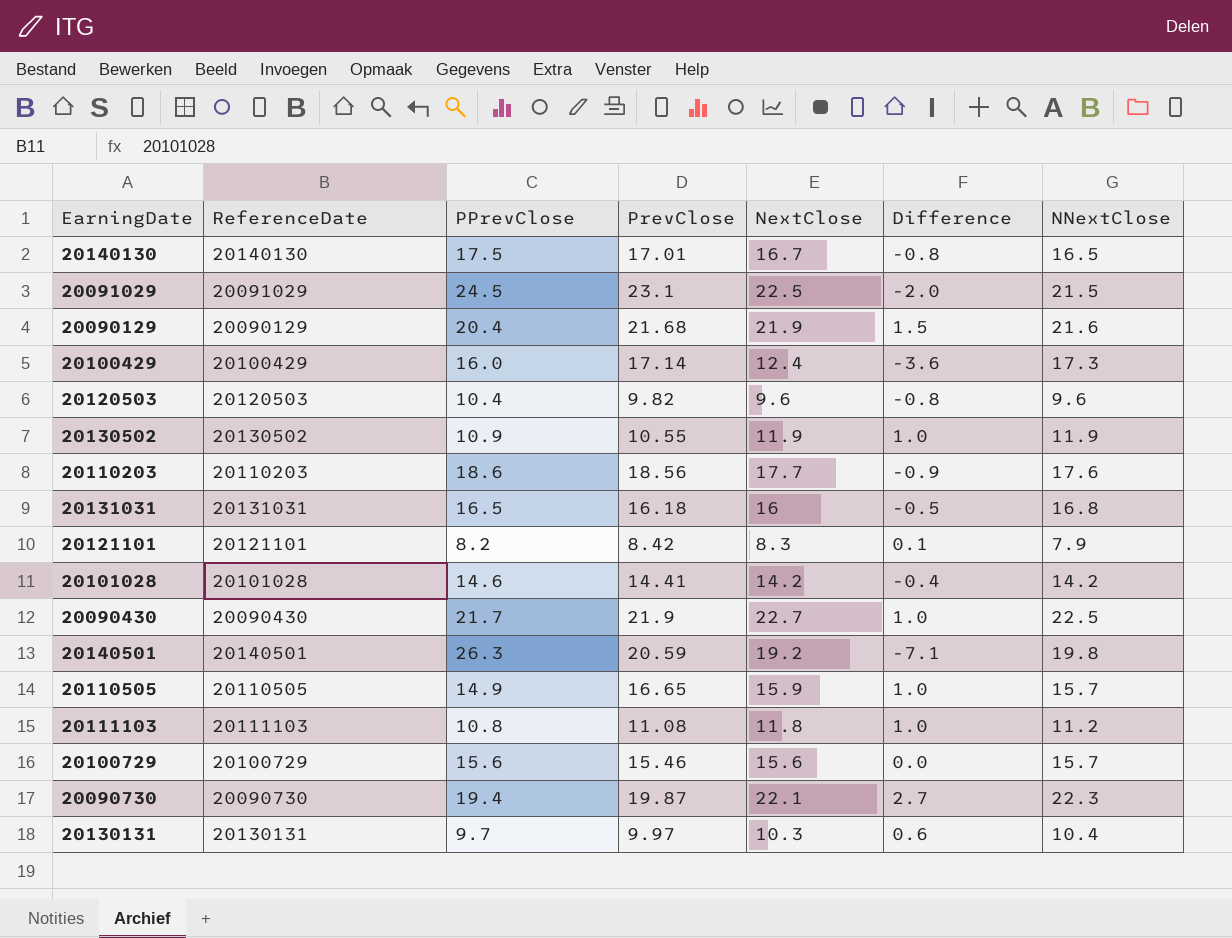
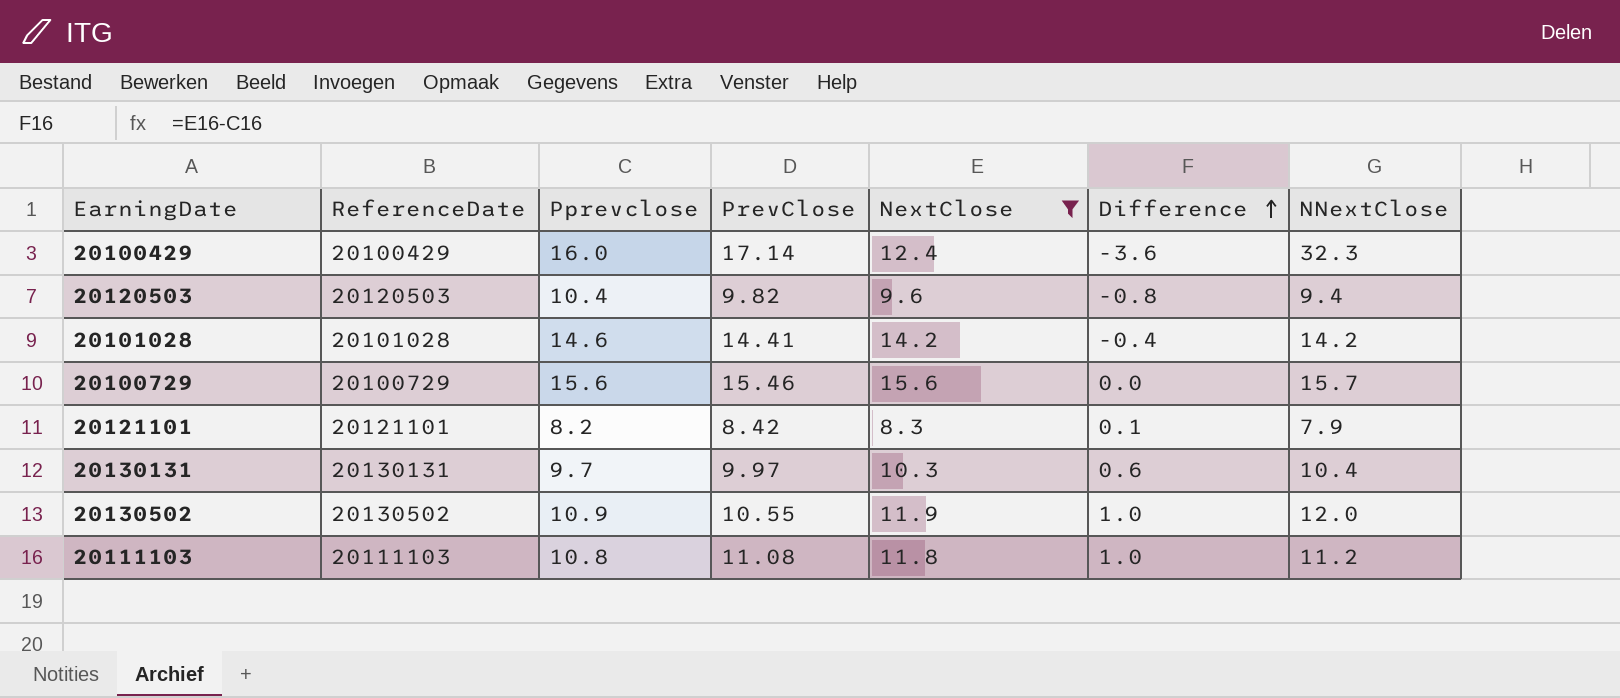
filter: none -> NextClose <= 15.6
row order: none -> Difference ascending
column name: PPrevClose -> Pprevclose
20100429 | NNextClose: 17.3 -> 32.3
20120503 | NNextClose: 9.6 -> 9.4
20130502 | NNextClose: 11.9 -> 12.0

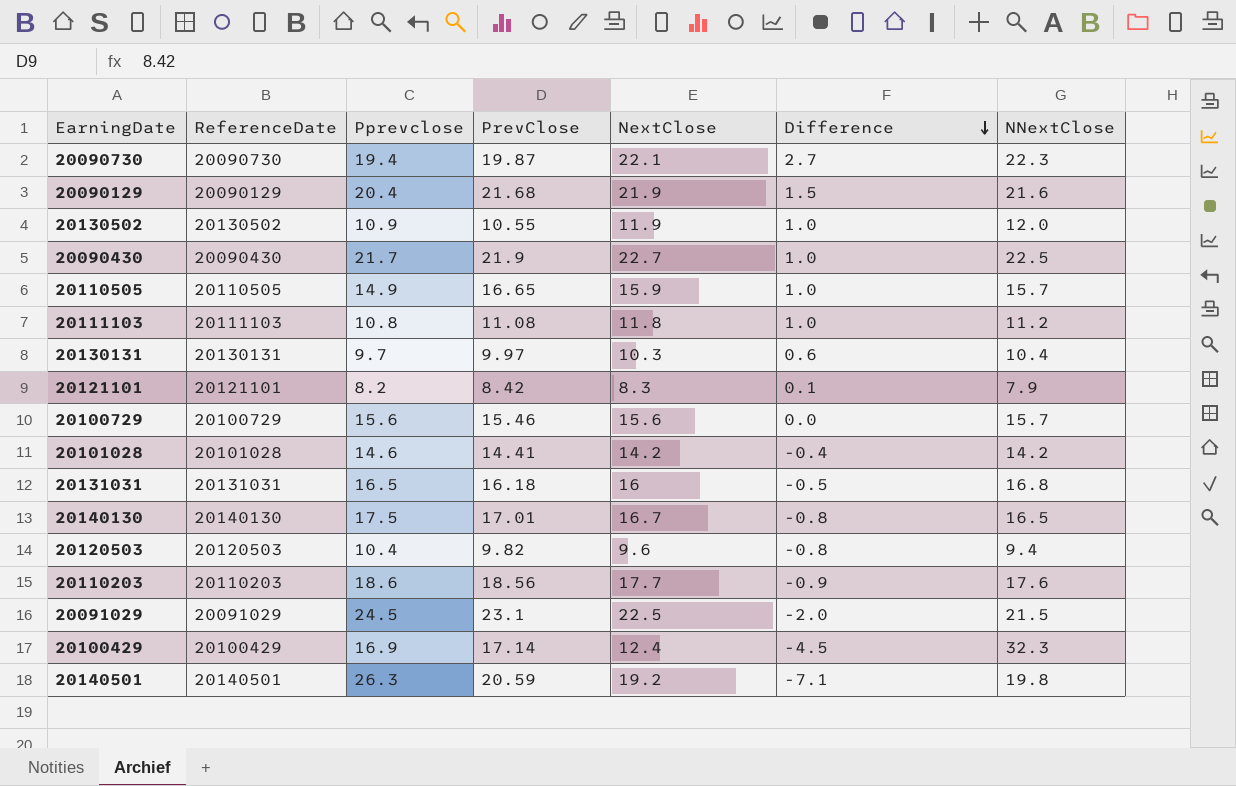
filter: NextClose <= 15.6 -> none
row order: Difference ascending -> Difference descending
20100429 | Pprevclose: 16.0 -> 16.9
20100429 | Difference: -3.6 -> -4.5

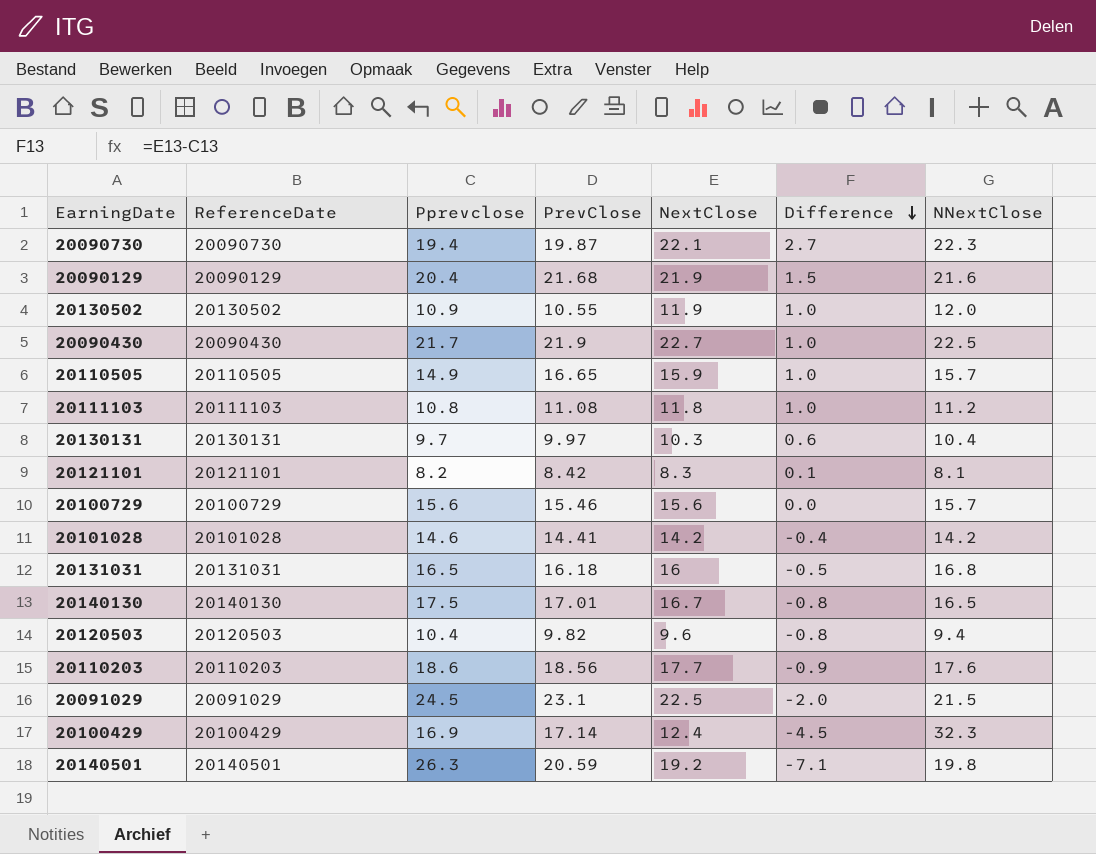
20121101 | NNextClose: 7.9 -> 8.1

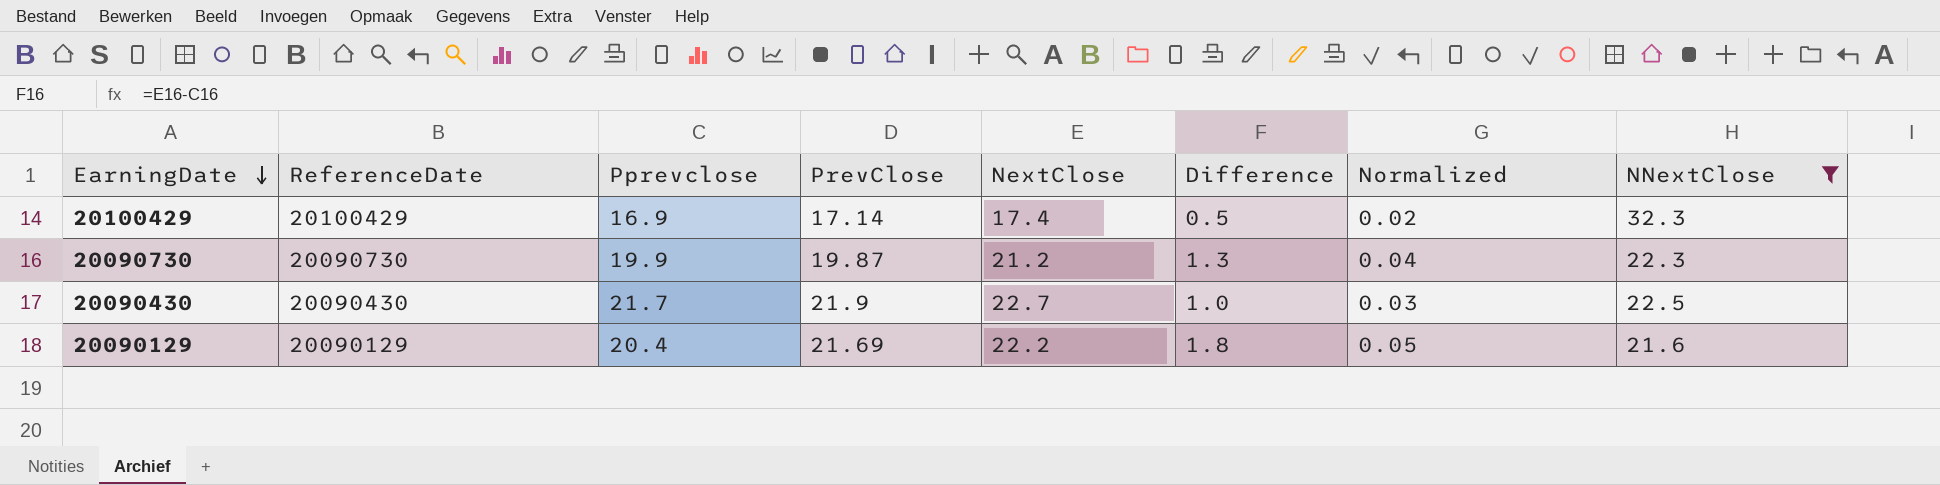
filter: none -> NNextClose >= 21.6
row order: Difference descending -> EarningDate descending
column Normalized | formula: none -> [Difference] * 0.03
20100429 | NextClose: 12.4 -> 17.4
20100429 | Difference: -4.5 -> 0.5
20090730 | Pprevclose: 19.4 -> 19.9
20090730 | NextClose: 22.1 -> 21.2
20090730 | Difference: 2.7 -> 1.3
20090129 | PrevClose: 21.68 -> 21.69
20090129 | NextClose: 21.9 -> 22.2
20090129 | Difference: 1.5 -> 1.8

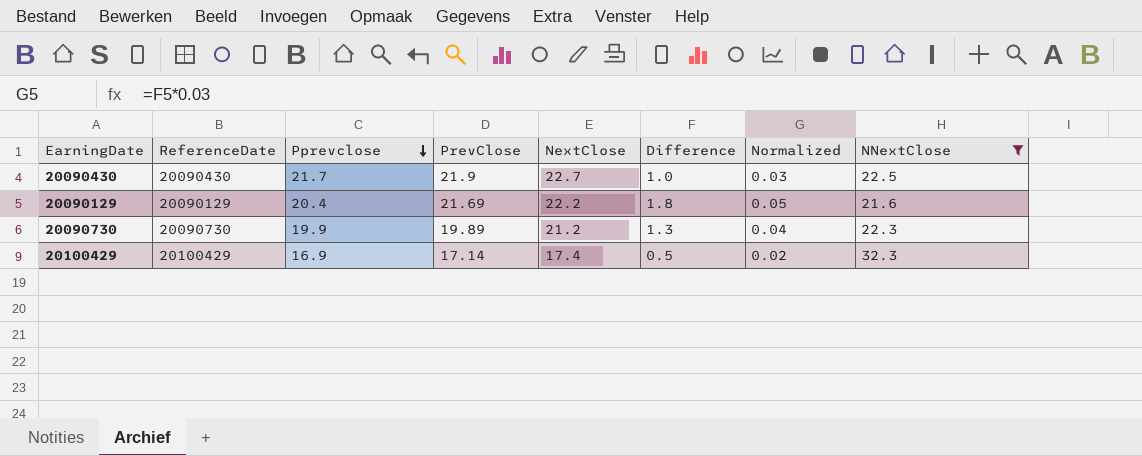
row order: EarningDate descending -> Pprevclose descending
20090730 | PrevClose: 19.87 -> 19.89

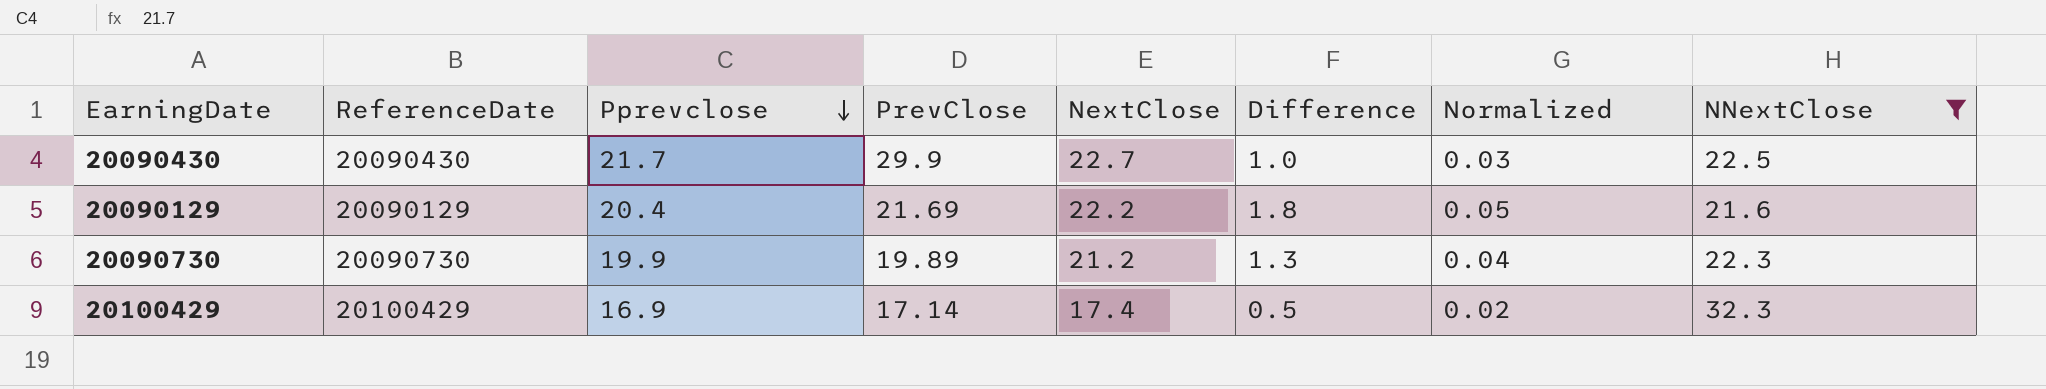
20090430 | PrevClose: 21.9 -> 29.9

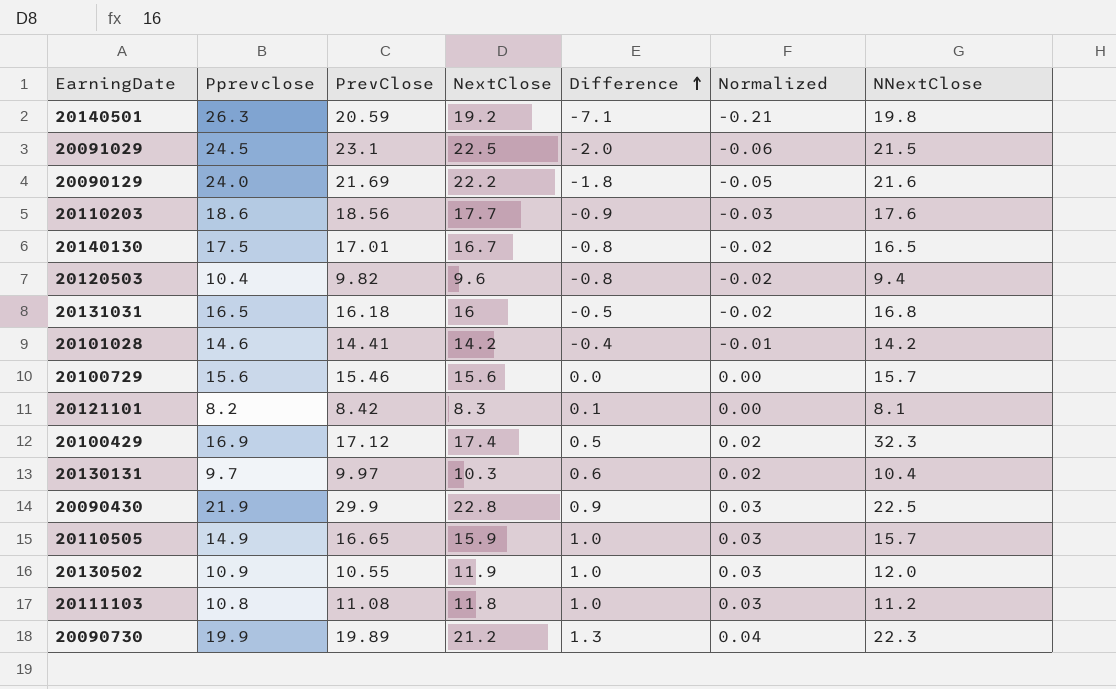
filter: NNextClose >= 21.6 -> none
row order: Pprevclose descending -> Difference ascending
column ReferenceDate | position: 2 -> none
20090129 | Pprevclose: 20.4 -> 24.0
20090129 | Difference: 1.8 -> -1.8
20090129 | Normalized: 0.05 -> -0.05
20100429 | PrevClose: 17.14 -> 17.12
20090430 | Pprevclose: 21.7 -> 21.9
20090430 | NextClose: 22.7 -> 22.8
20090430 | Difference: 1.0 -> 0.9

